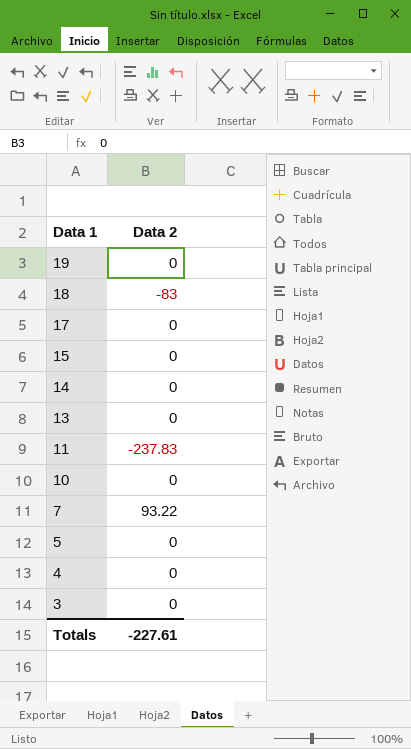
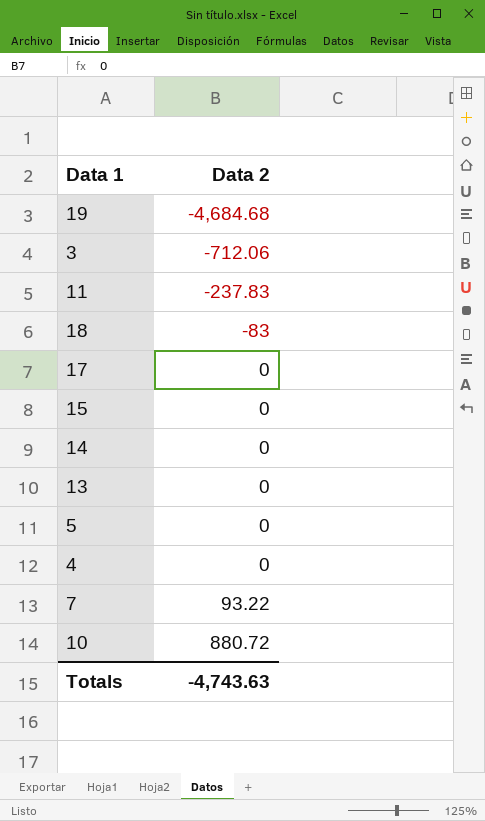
row order: Data 1 descending -> Data 2 ascending
19 | Data 2: 0 -> -4,684.68
3 | Data 2: 0 -> -712.06
10 | Data 2: 0 -> 880.72
Totals | Data 2: -227.61 -> -4,743.63

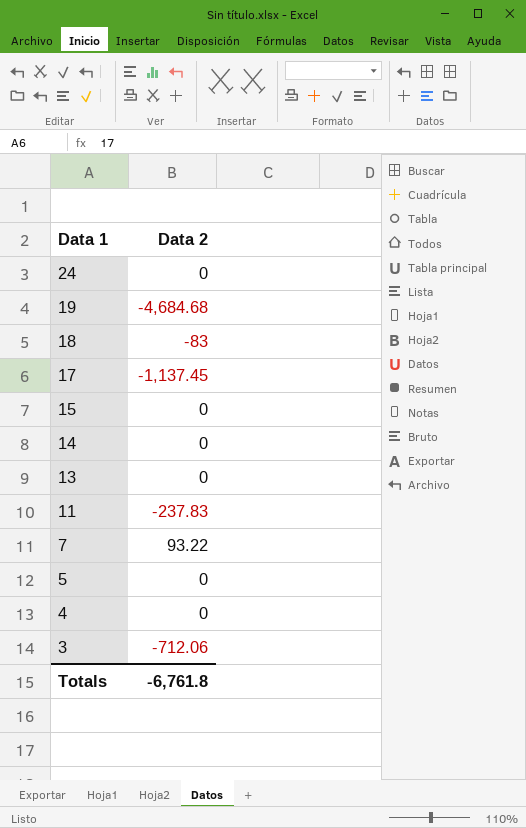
row order: Data 2 ascending -> Data 1 descending
row 10: 880.72 -> none
row 24: none -> 0
17 | Data 2: 0 -> -1,137.45
Totals | Data 2: -4,743.63 -> -6,761.8

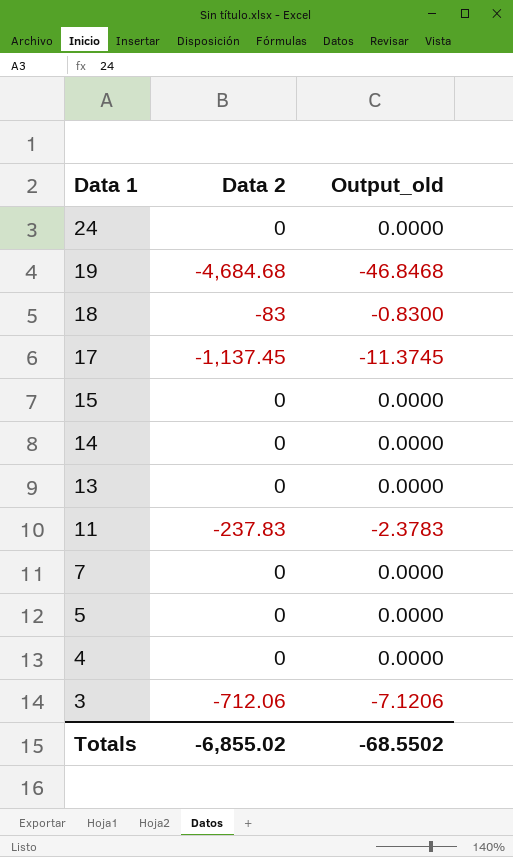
column Output_old | formula: none -> [Data 2] * 0.01
7 | Data 2: 93.22 -> 0
Totals | Data 2: -6,761.8 -> -6,855.02

